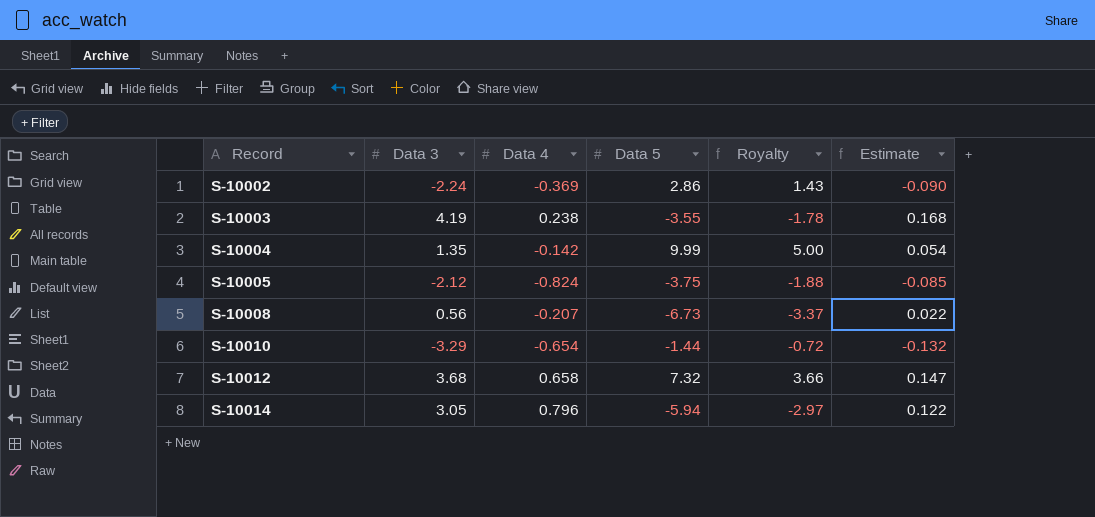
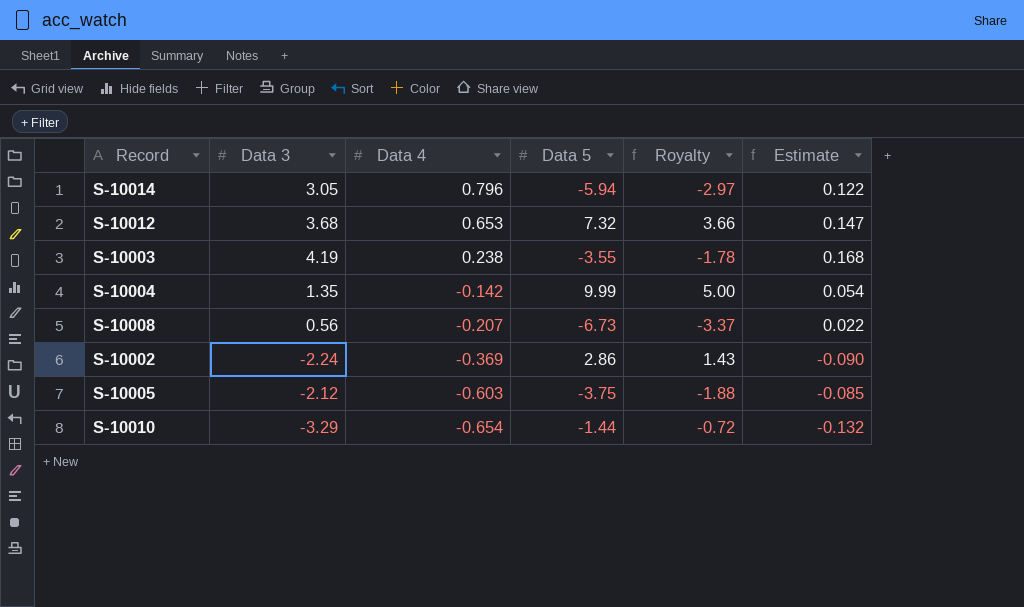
row order: Record ascending -> Data 4 descending
S-10012 | Data 4: 0.658 -> 0.653
S-10005 | Data 4: -0.824 -> -0.603

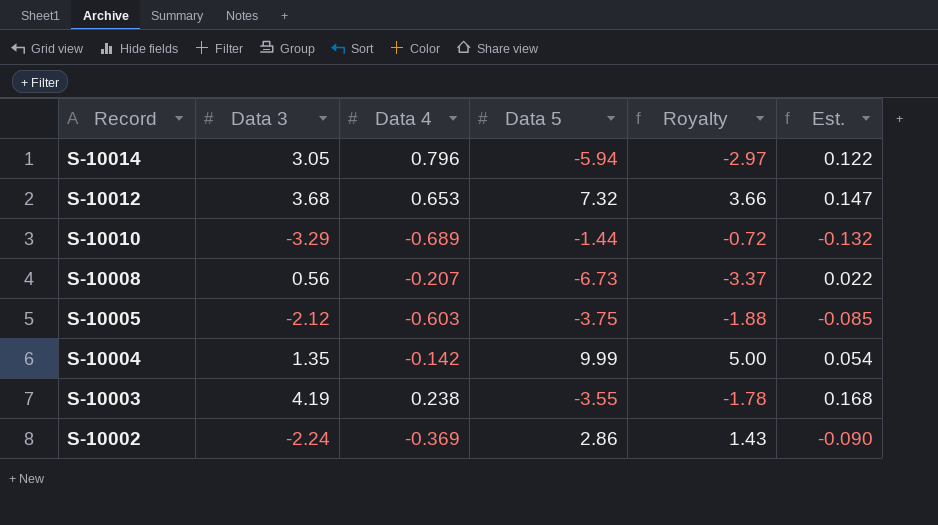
row order: Data 4 descending -> Record descending
column name: Estimate -> Est.
S-10010 | Data 4: -0.654 -> -0.689

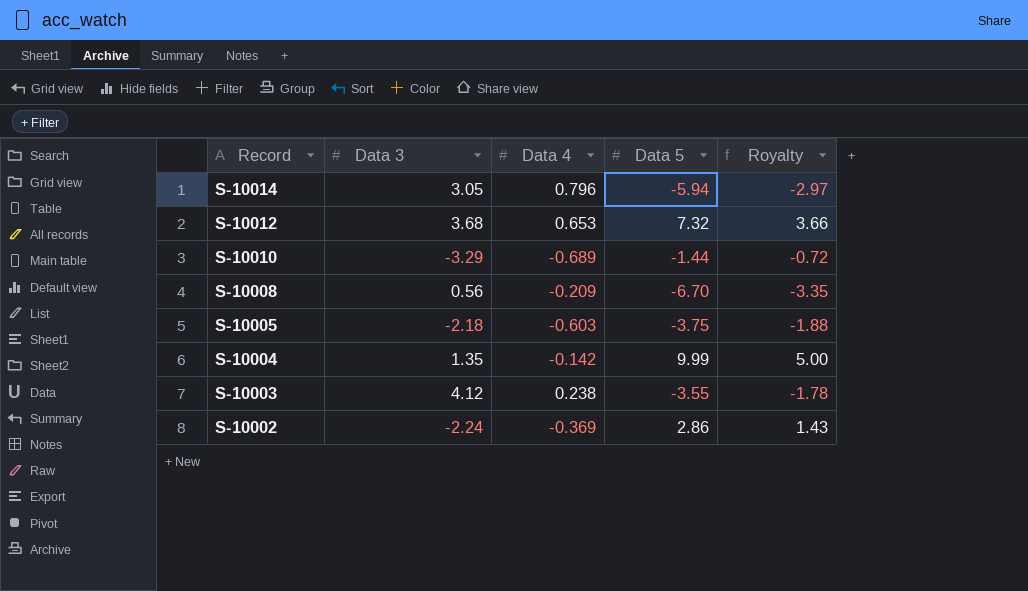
column Est. | formula: [Data 3] * 0.04 -> none
S-10008 | Data 4: -0.207 -> -0.209
S-10008 | Data 5: -6.73 -> -6.70
S-10008 | Royalty: -3.37 -> -3.35
S-10005 | Data 3: -2.12 -> -2.18
S-10003 | Data 3: 4.19 -> 4.12

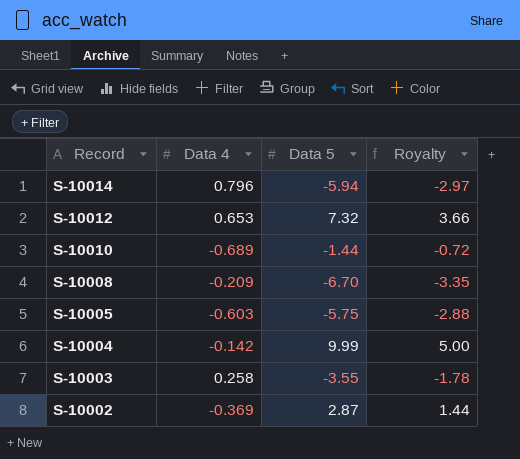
column Data 3 | position: 2 -> none
S-10005 | Data 5: -3.75 -> -5.75
S-10005 | Royalty: -1.88 -> -2.88
S-10003 | Data 4: 0.238 -> 0.258
S-10002 | Data 5: 2.86 -> 2.87
S-10002 | Royalty: 1.43 -> 1.44

